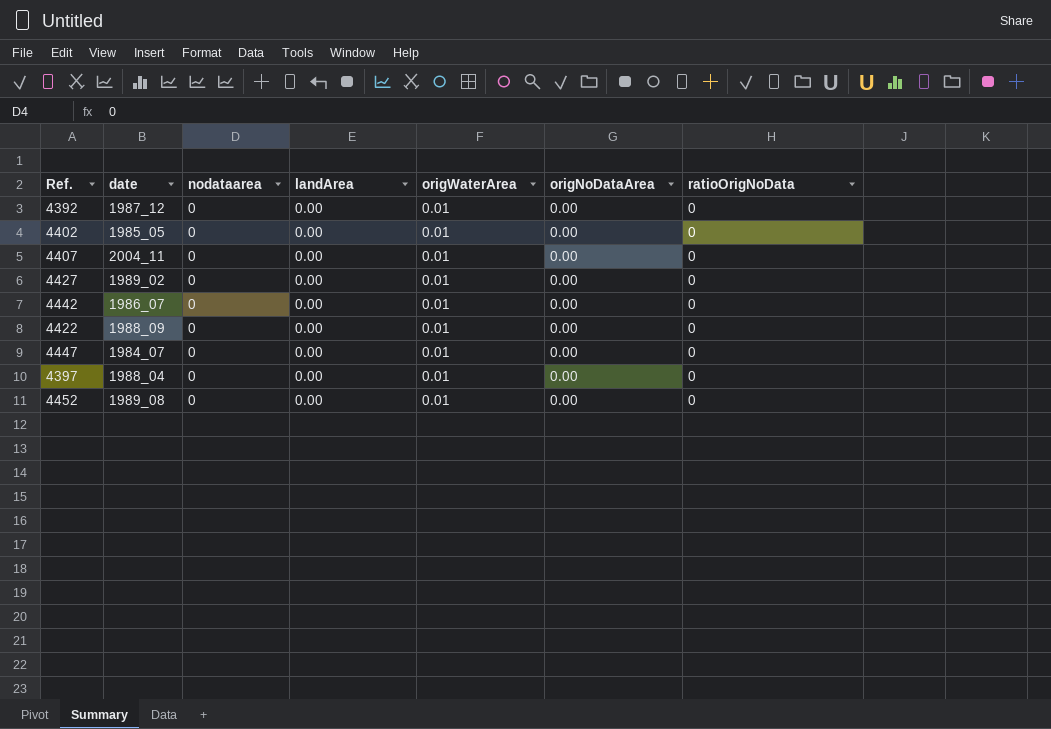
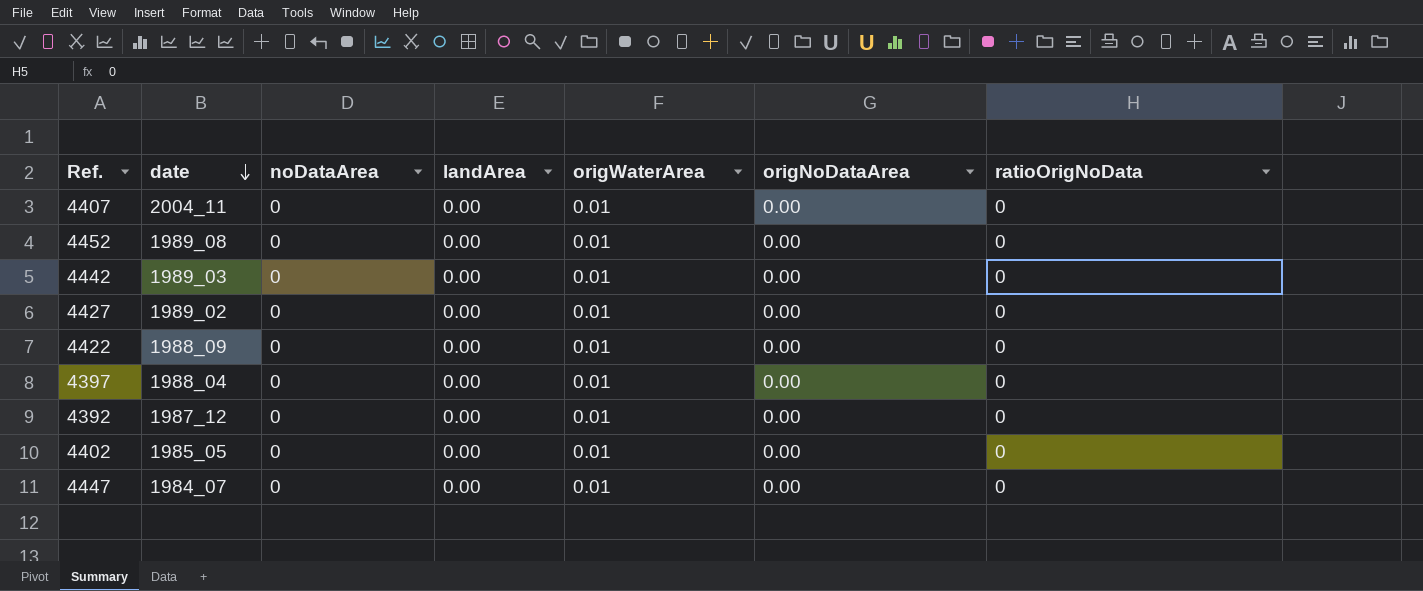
row order: none -> date descending
column name: nodataarea -> noDataArea
4442 | date: 1986_07 -> 1989_03

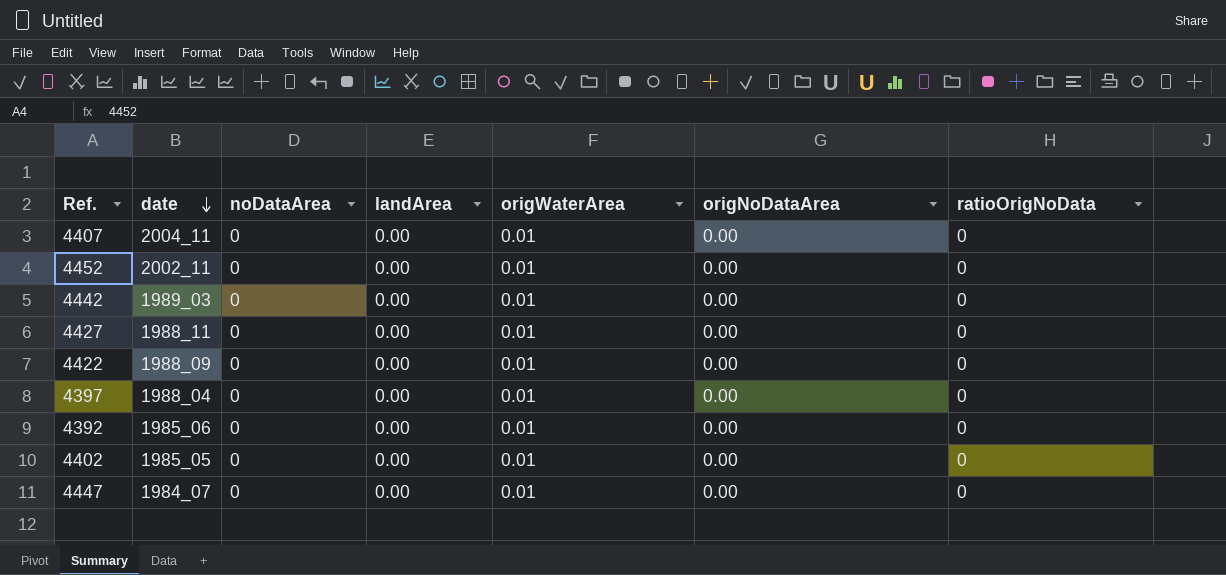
4452 | date: 1989_08 -> 2002_11
4427 | date: 1989_02 -> 1988_11
4392 | date: 1987_12 -> 1985_06

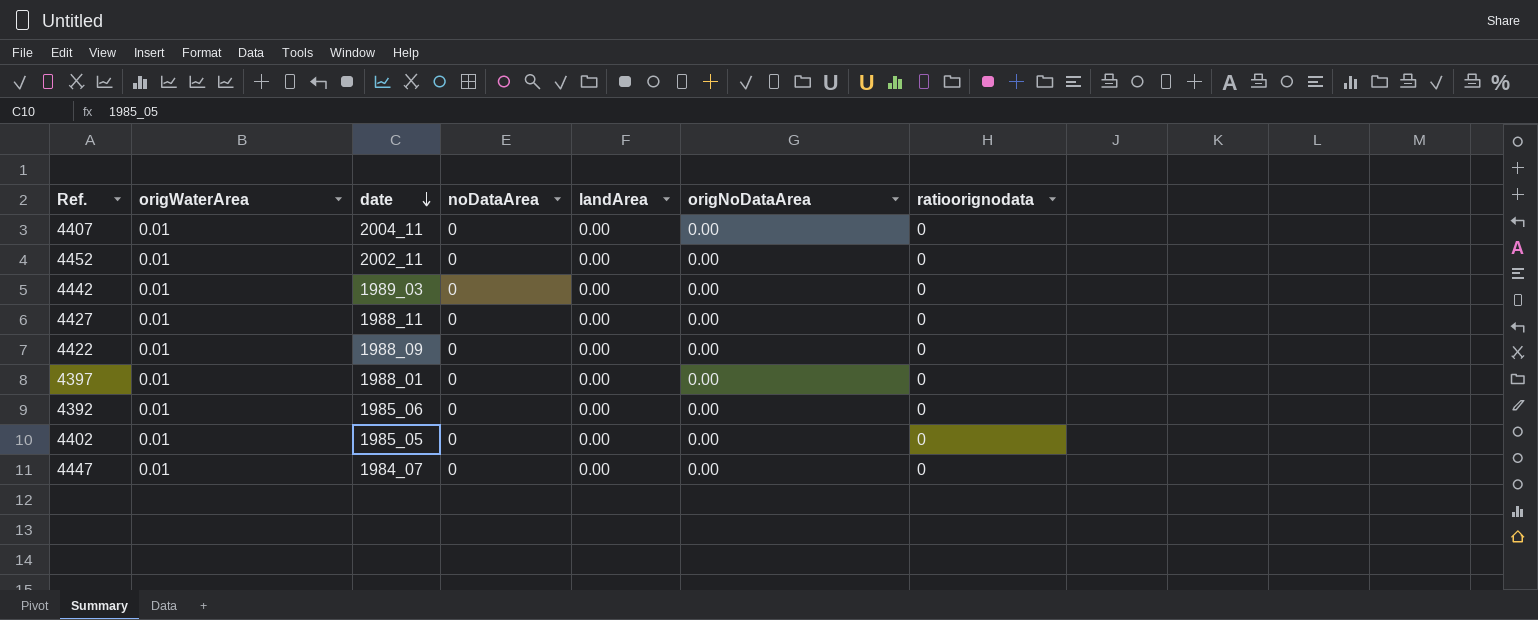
column origWaterArea | position: 5 -> 2
column name: ratioOrigNoData -> ratioorignodata
4397 | date: 1988_04 -> 1988_01

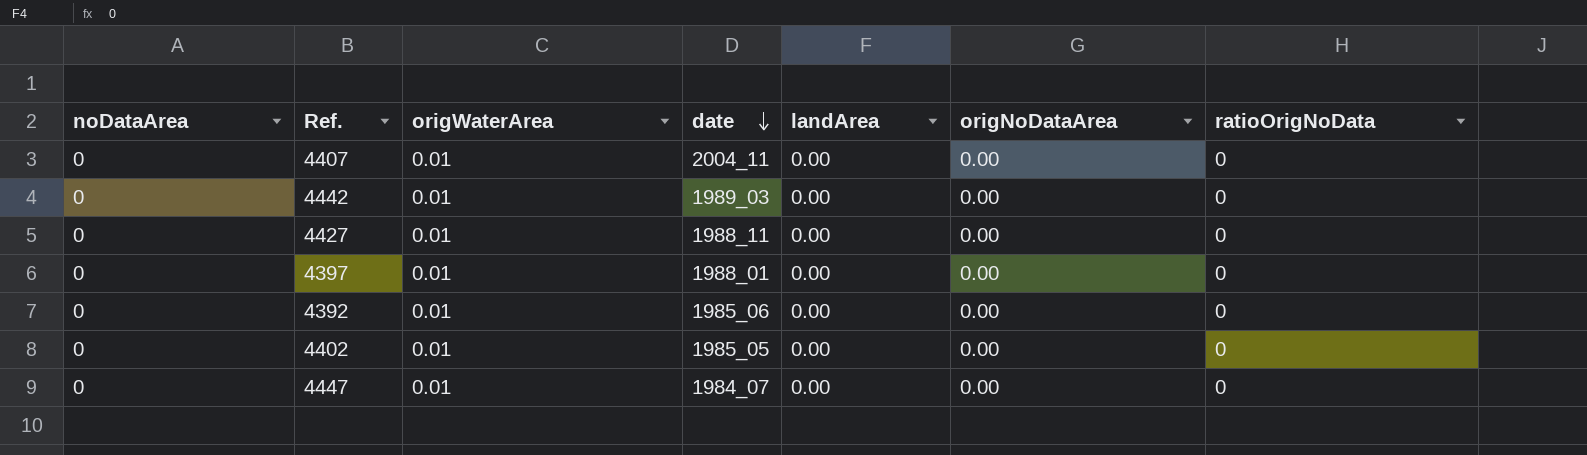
column noDataArea | position: 4 -> 1
column name: ratioorignodata -> ratioOrigNoData
row 4452: 0.01 | 2002_11 | 0 | 0.00 | 0.00 | 0 -> none
row 4422: 0.01 | 1988_09 | 0 | 0.00 | 0.00 | 0 -> none

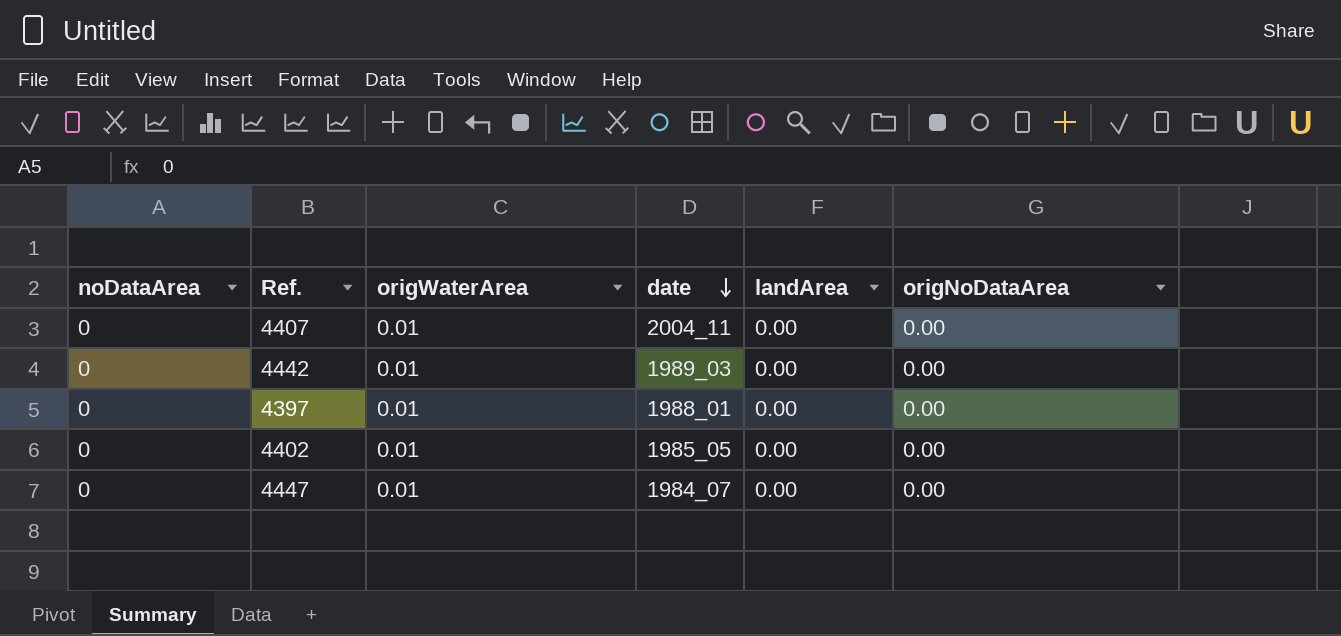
column ratioOrigNoData | position: 7 -> none
row 4427: 0 | 0.01 | 1988_11 | 0.00 | 0.00 | 0 -> none
row 4392: 0 | 0.01 | 1985_06 | 0.00 | 0.00 | 0 -> none

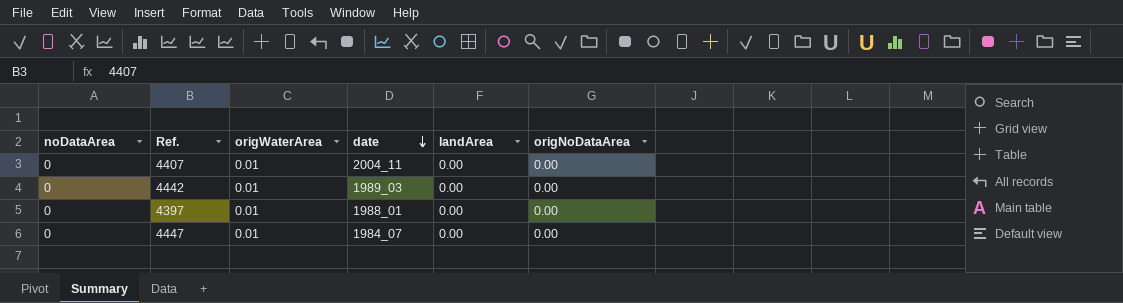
row 4402: 0 | 0.01 | 1985_05 | 0.00 | 0.00 -> none

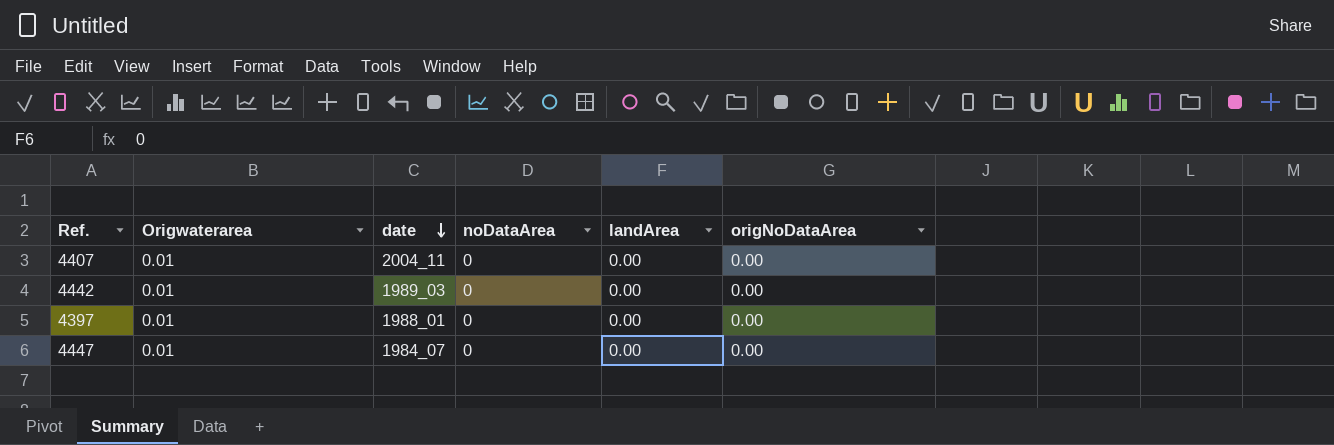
column name: origWaterArea -> Origwaterarea
column noDataArea | position: 1 -> 4

